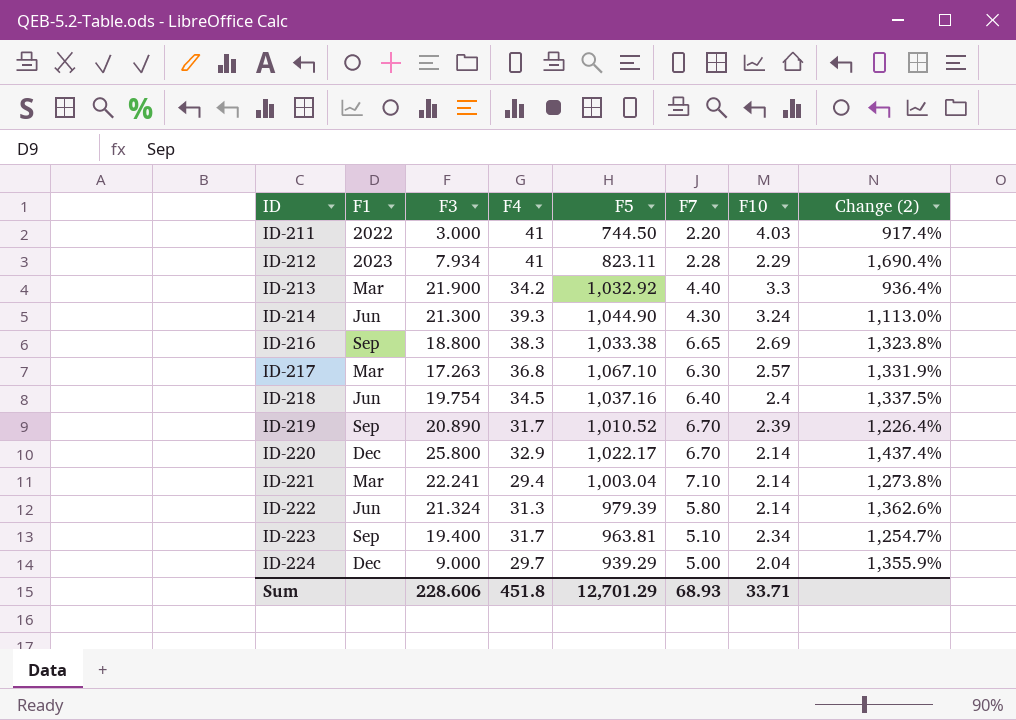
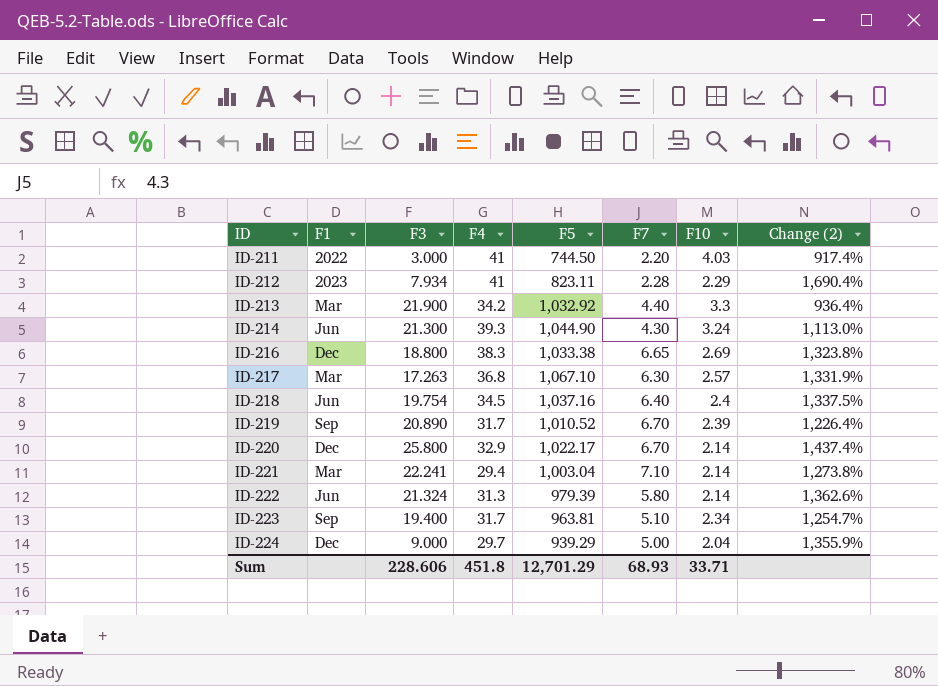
ID-216 | F1: Sep -> Dec

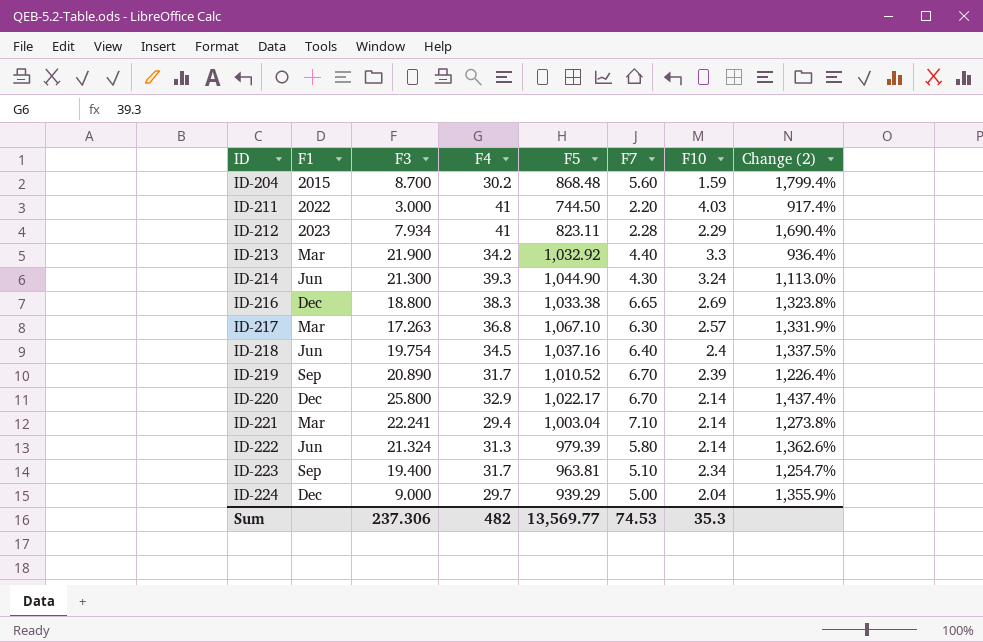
row ID-204: none -> 2015 | 8.700 | 30.2 | 868.48 | 5.60 | 1.59 | 1,799.4%
Sum | F3: 228.606 -> 237.306
Sum | F4: 451.8 -> 482
Sum | F5: 12,701.29 -> 13,569.77
Sum | F7: 68.93 -> 74.53
Sum | F10: 33.71 -> 35.3

